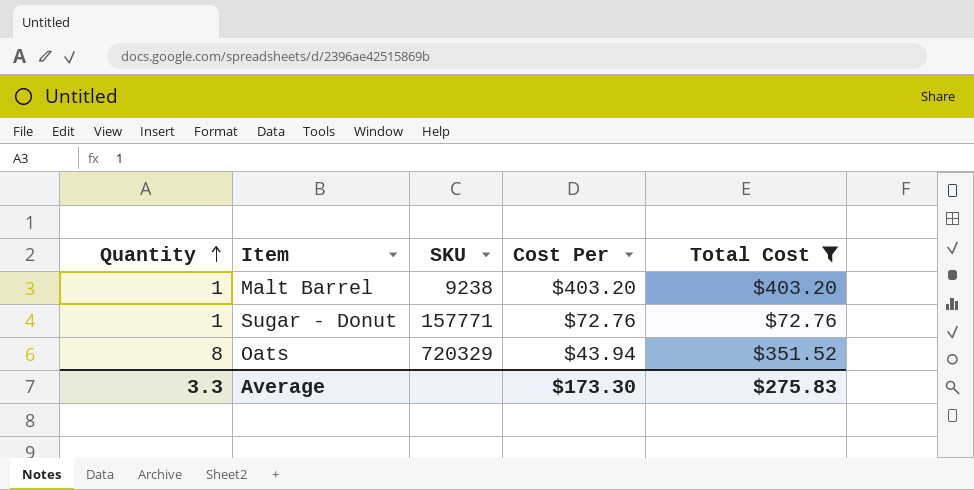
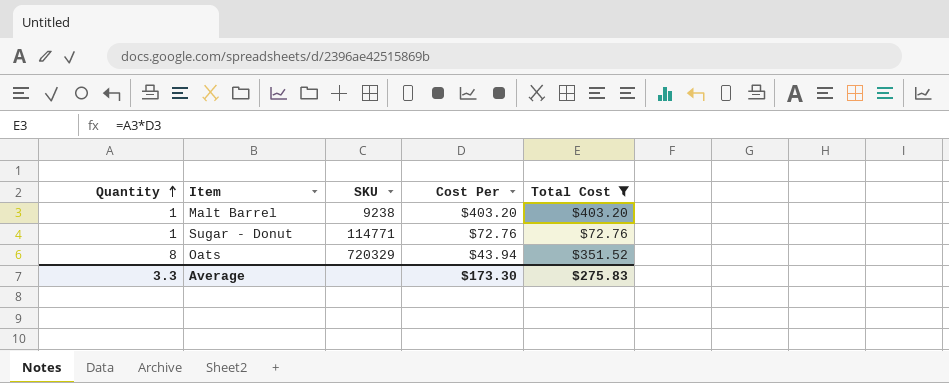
Sugar - Donut | SKU: 157771 -> 114771

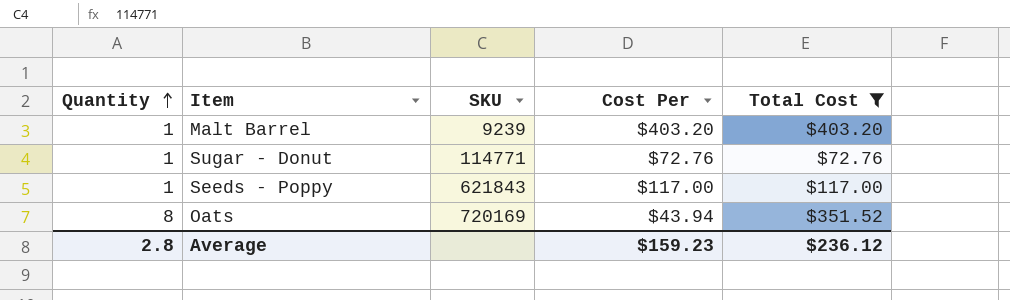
Malt Barrel | SKU: 9238 -> 9239
row Seeds - Poppy: none -> 1 | 621843 | $117.00 | $117.00
Oats | SKU: 720329 -> 720169
Average | Quantity: 3.3 -> 2.8
Average | Cost Per: $173.30 -> $159.23
Average | Total Cost: $275.83 -> $236.12

